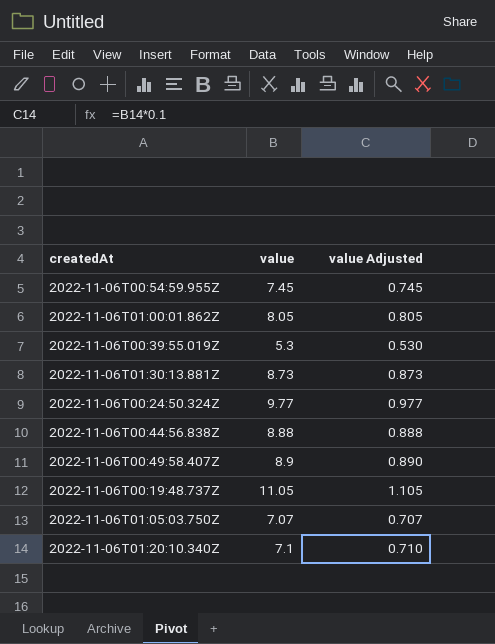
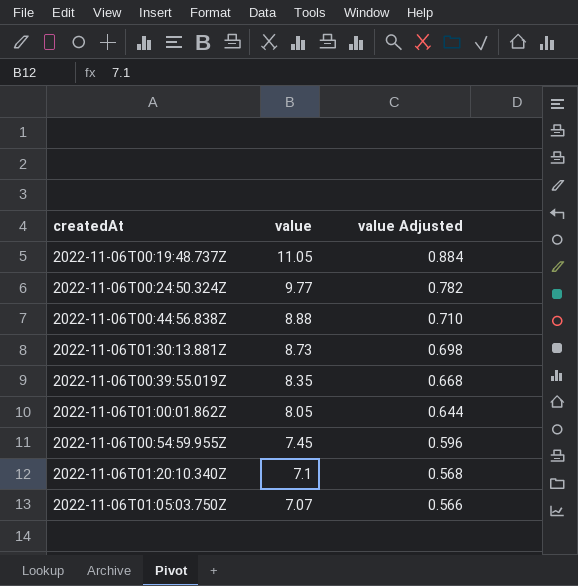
row order: none -> value descending
column value Adjusted | formula: [value] * 0.1 -> [value] * 0.08
row 2022-11-06T00:49:58.407Z: 8.9 | 0.890 -> none
2022-11-06T00:39:55.019Z | value: 5.3 -> 8.35

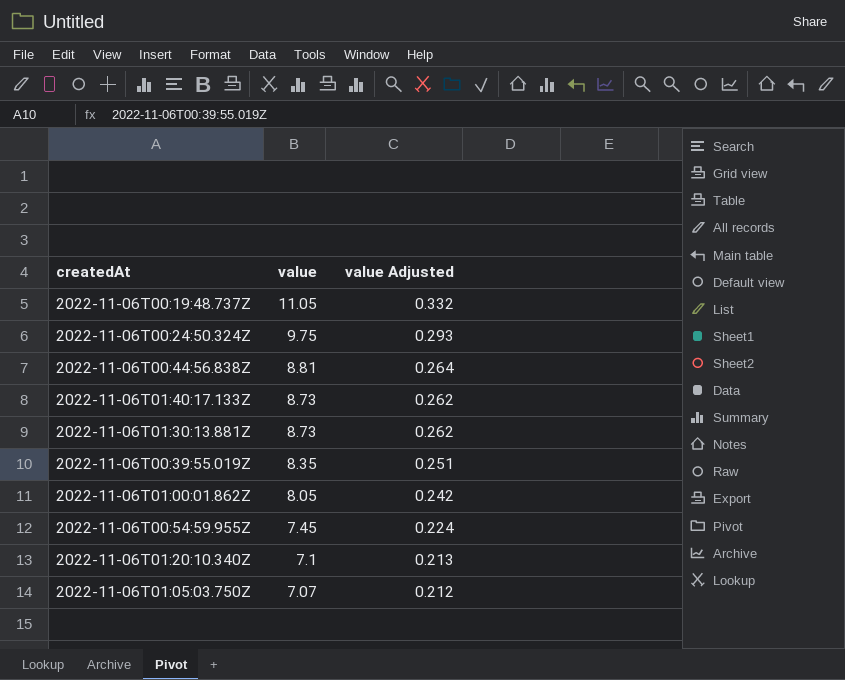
column value Adjusted | formula: [value] * 0.08 -> [value] * 0.03
2022-11-06T00:24:50.324Z | value: 9.77 -> 9.75
2022-11-06T00:44:56.838Z | value: 8.88 -> 8.81
row 2022-11-06T01:40:17.133Z: none -> 8.73 | 0.262

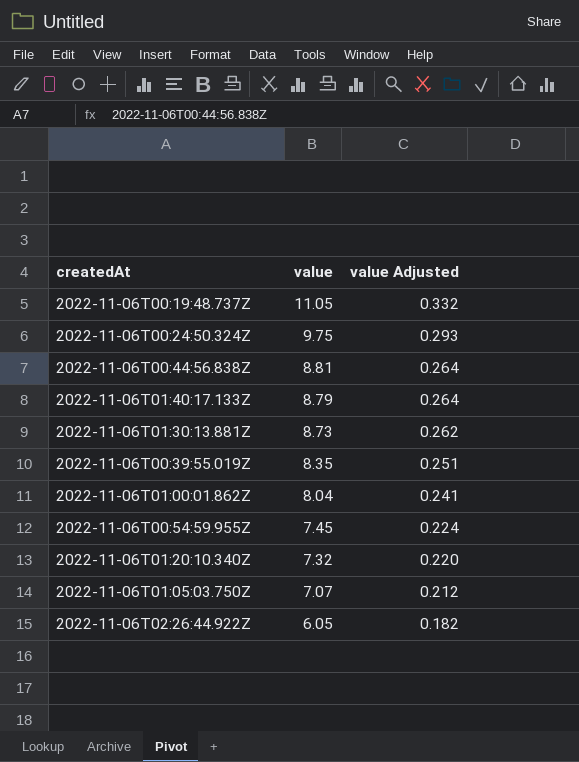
2022-11-06T01:40:17.133Z | value: 8.73 -> 8.79
2022-11-06T01:40:17.133Z | value Adjusted: 0.262 -> 0.264
2022-11-06T01:00:01.862Z | value: 8.05 -> 8.04
2022-11-06T01:00:01.862Z | value Adjusted: 0.242 -> 0.241
2022-11-06T01:20:10.340Z | value: 7.1 -> 7.32
2022-11-06T01:20:10.340Z | value Adjusted: 0.213 -> 0.220
row 2022-11-06T02:26:44.922Z: none -> 6.05 | 0.182

